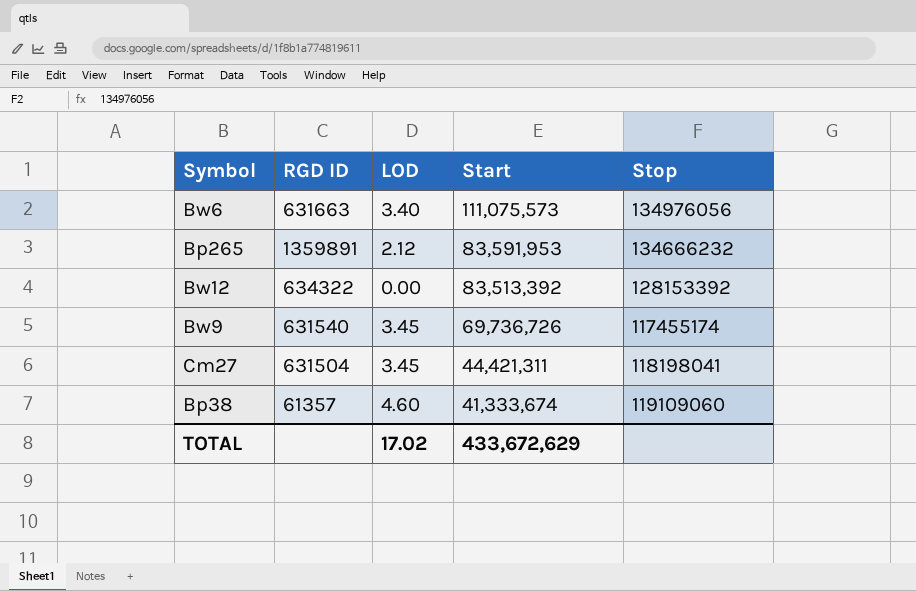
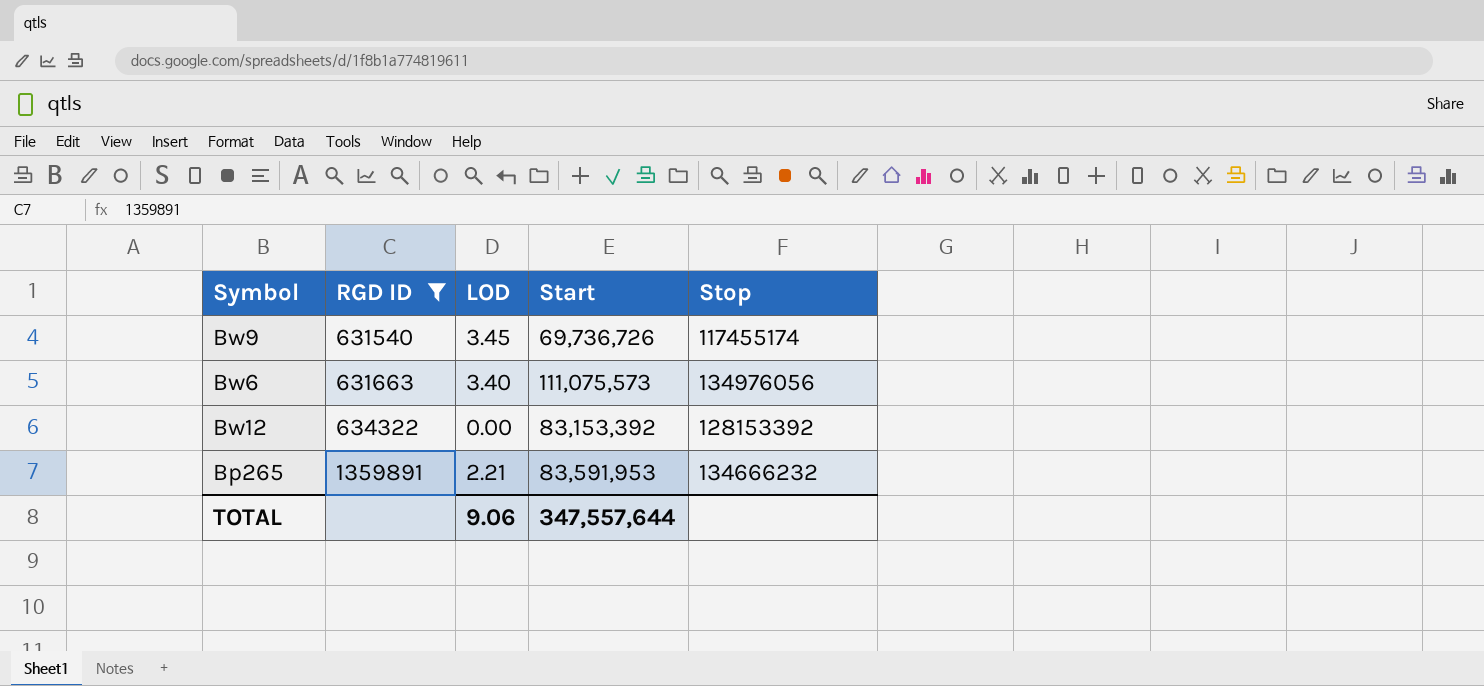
filter: none -> RGD ID >= 631540
row order: Start descending -> RGD ID ascending
Bw12 | Start: 83,513,392 -> 83,153,392
Bp265 | LOD: 2.12 -> 2.21
TOTAL | LOD: 17.02 -> 9.06
TOTAL | Start: 433,672,629 -> 347,557,644

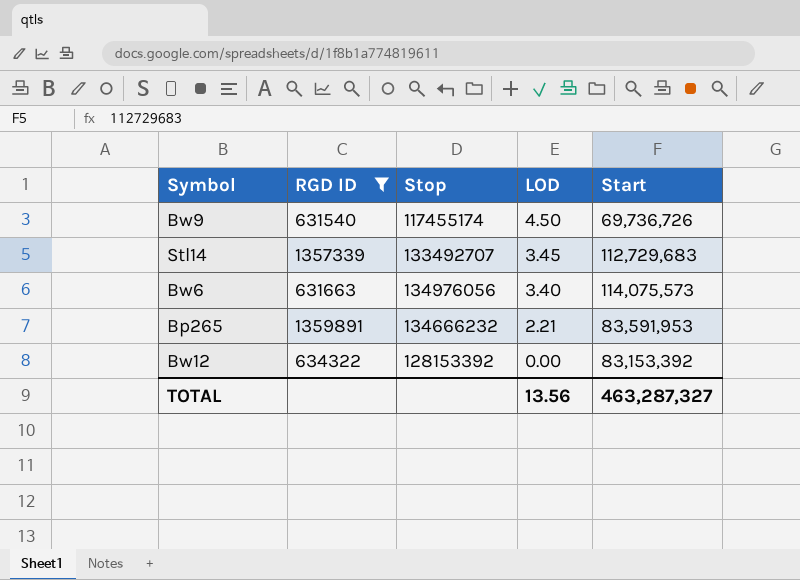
row order: RGD ID ascending -> LOD descending
column Stop | position: 5 -> 3
Bw9 | LOD: 3.45 -> 4.50
row Stl14: none -> 1357339 | 133492707 | 3.45 | 112,729,683
Bw6 | Start: 111,075,573 -> 114,075,573
TOTAL | LOD: 9.06 -> 13.56
TOTAL | Start: 347,557,644 -> 463,287,327

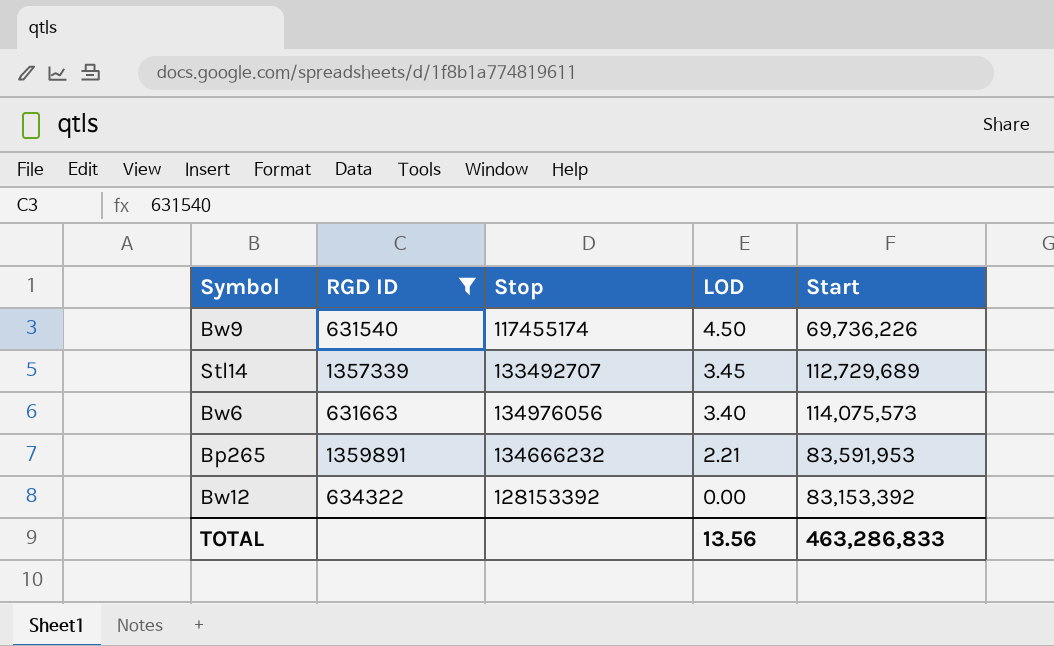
Bw9 | Start: 69,736,726 -> 69,736,226
Stl14 | Start: 112,729,683 -> 112,729,689
TOTAL | Start: 463,287,327 -> 463,286,833

